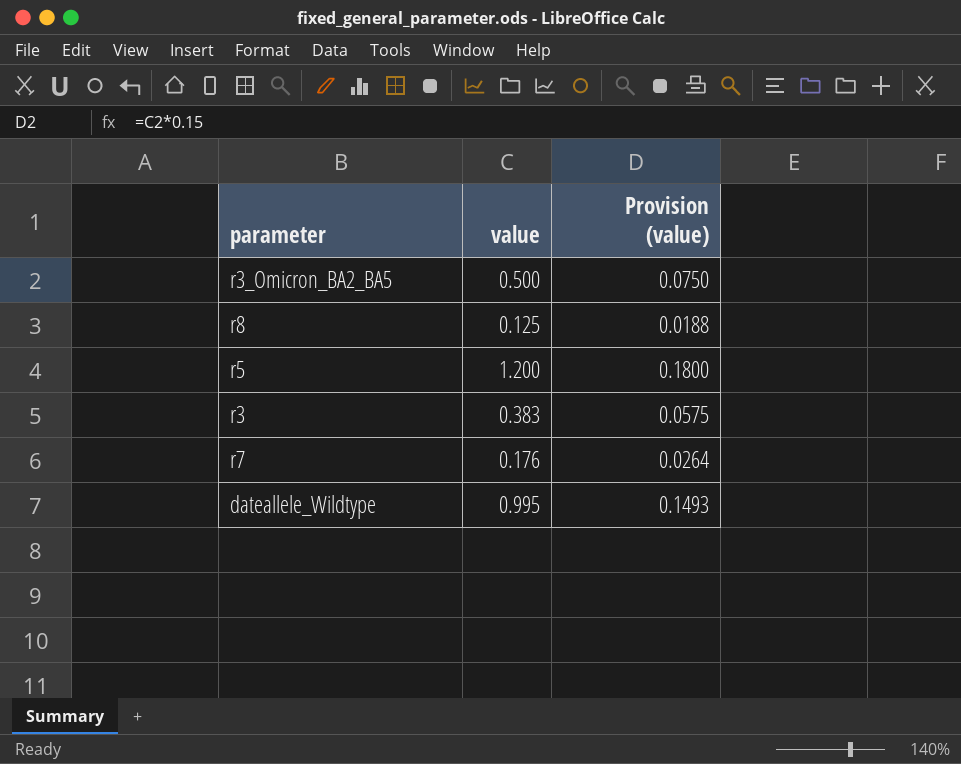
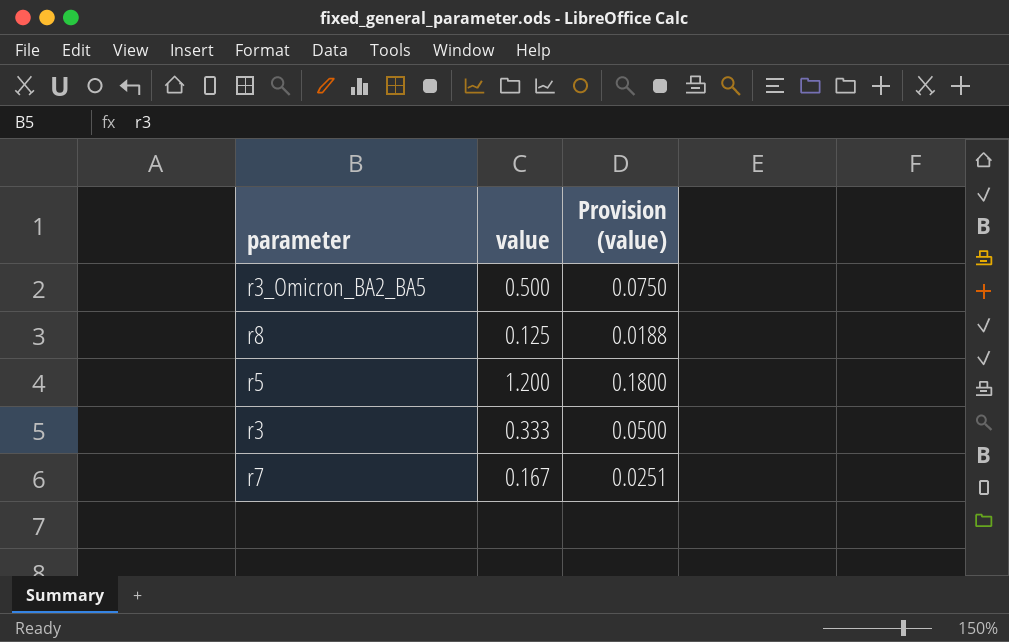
row dateallele_Wildtype: 0.995 | 0.1493 -> none
r3 | value: 0.383 -> 0.333
r3 | Provision (value): 0.0575 -> 0.0500
r7 | value: 0.176 -> 0.167
r7 | Provision (value): 0.0264 -> 0.0251

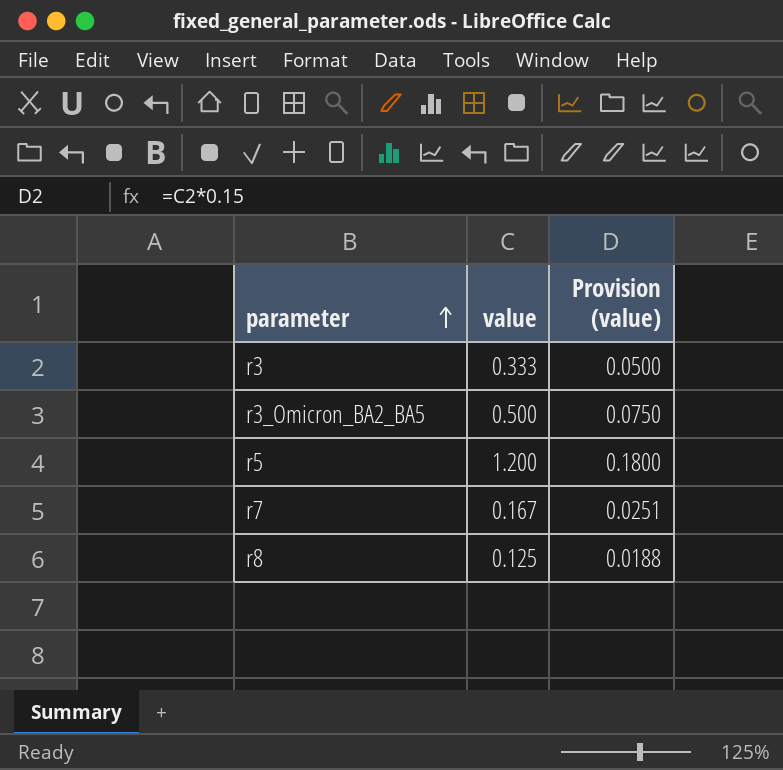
row order: none -> parameter ascending

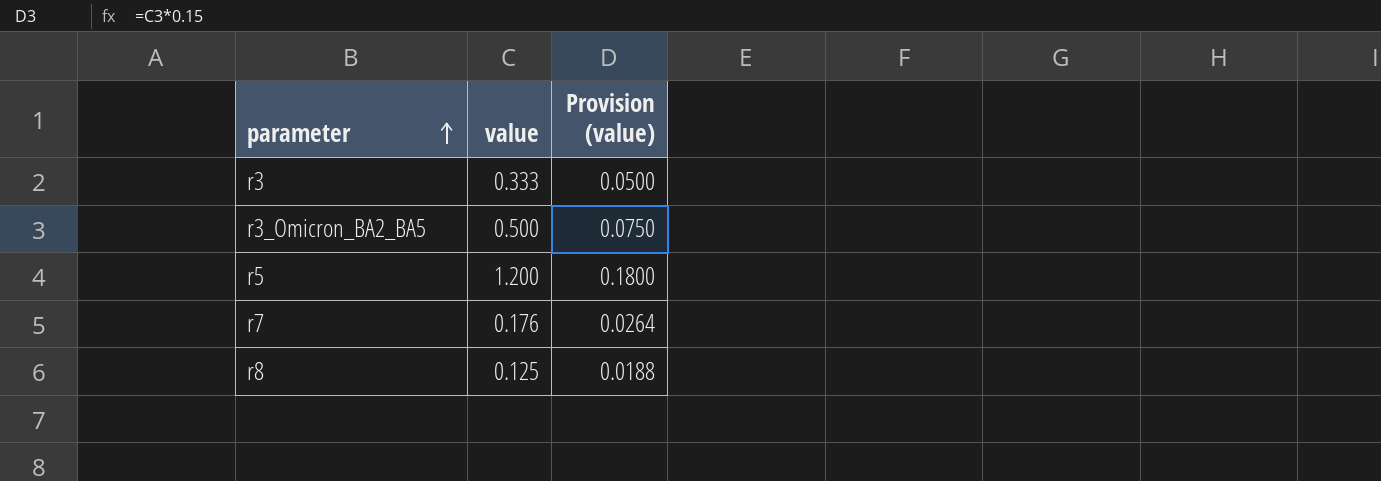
r7 | value: 0.167 -> 0.176
r7 | Provision (value): 0.0251 -> 0.0264

